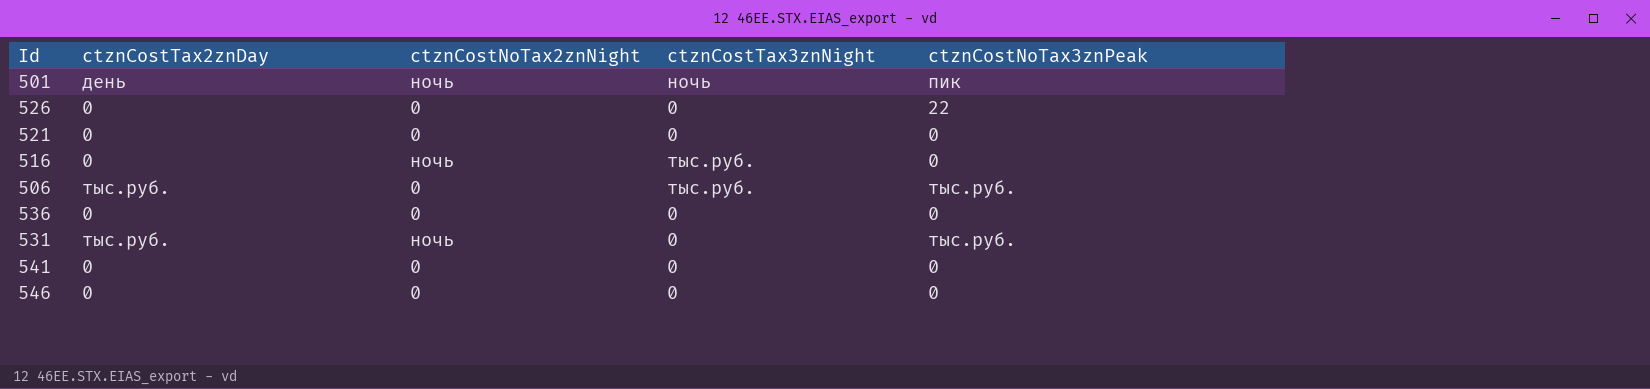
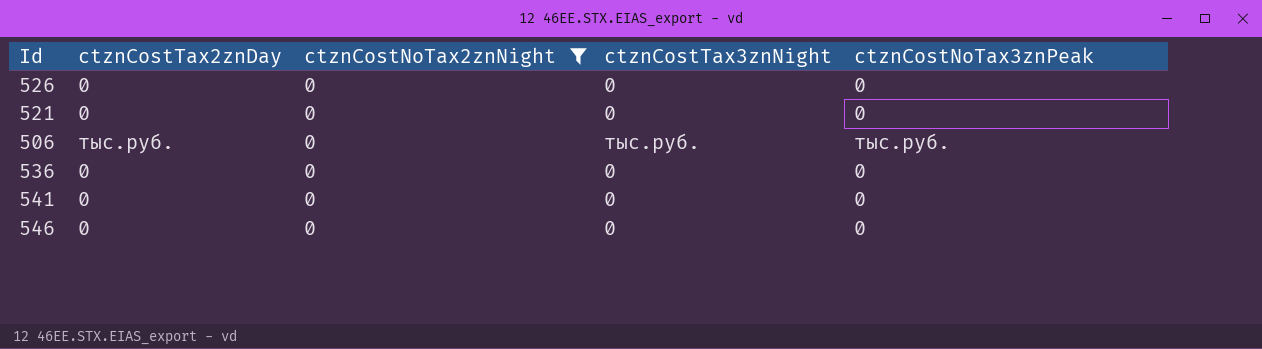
filter: none -> ctznCostNoTax2znNight = 0
526 | ctznCostNoTax3znPeak: 22 -> 0

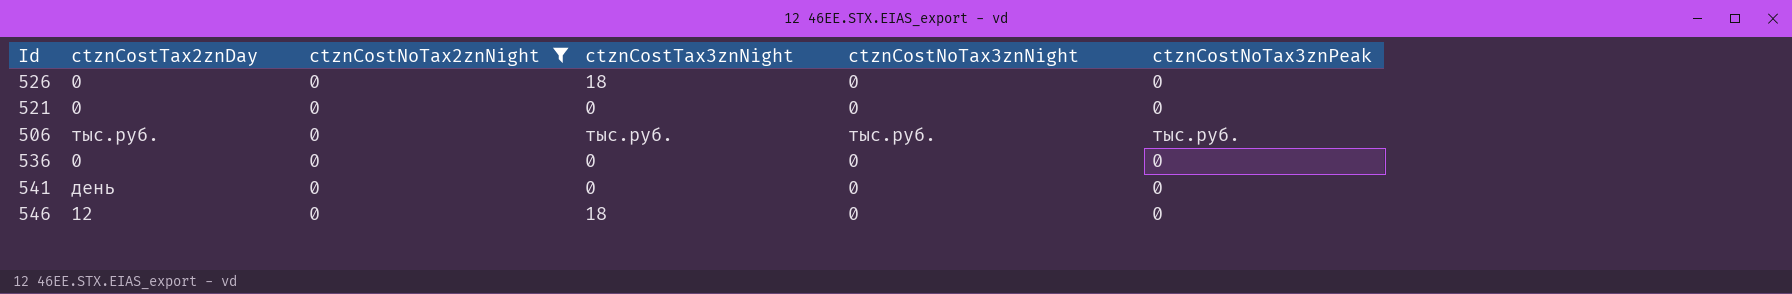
column ctznCostNoTax3znNight | position: none -> 5
526 | ctznCostTax3znNight: 0 -> 18
541 | ctznCostTax2znDay: 0 -> день
546 | ctznCostTax2znDay: 0 -> 12
546 | ctznCostTax3znNight: 0 -> 18

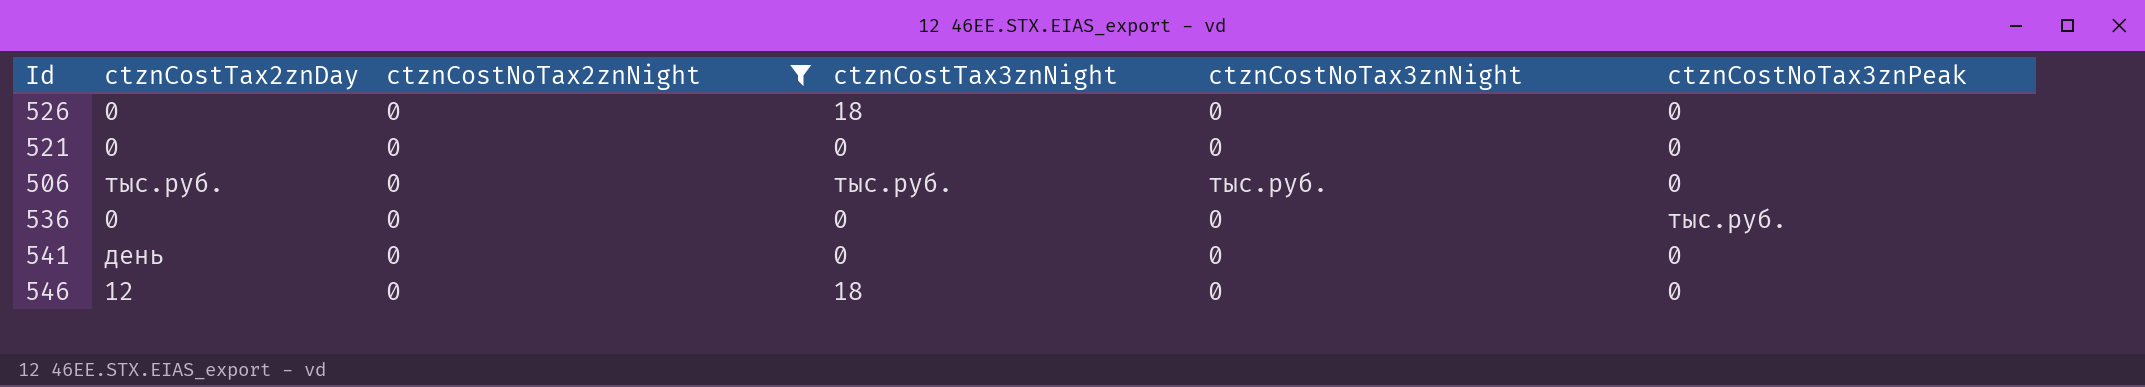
506 | ctznCostNoTax3znPeak: тыс.руб. -> 0
536 | ctznCostNoTax3znPeak: 0 -> тыс.руб.

